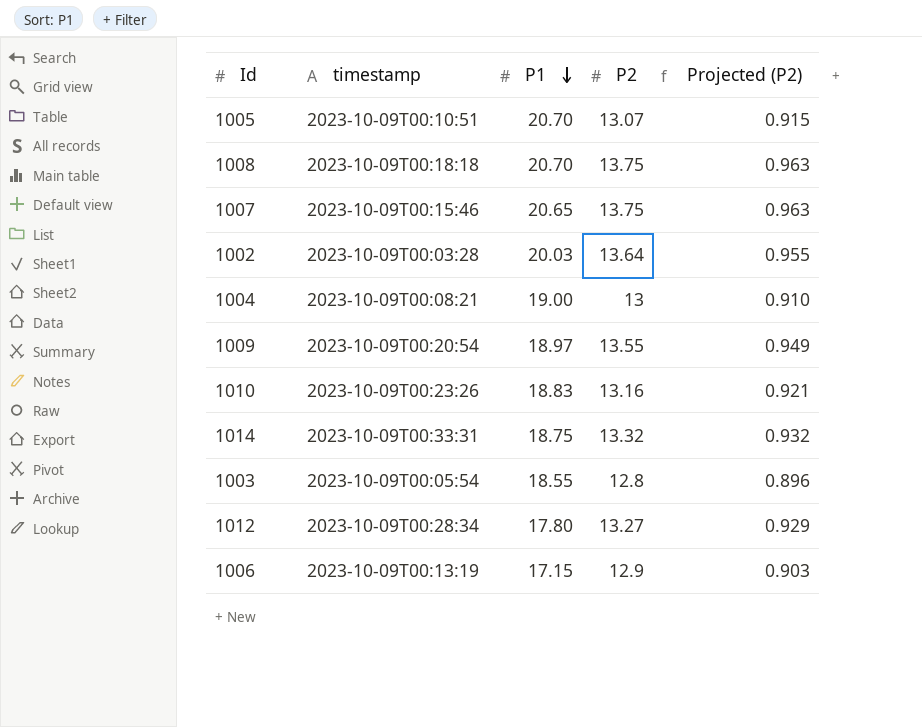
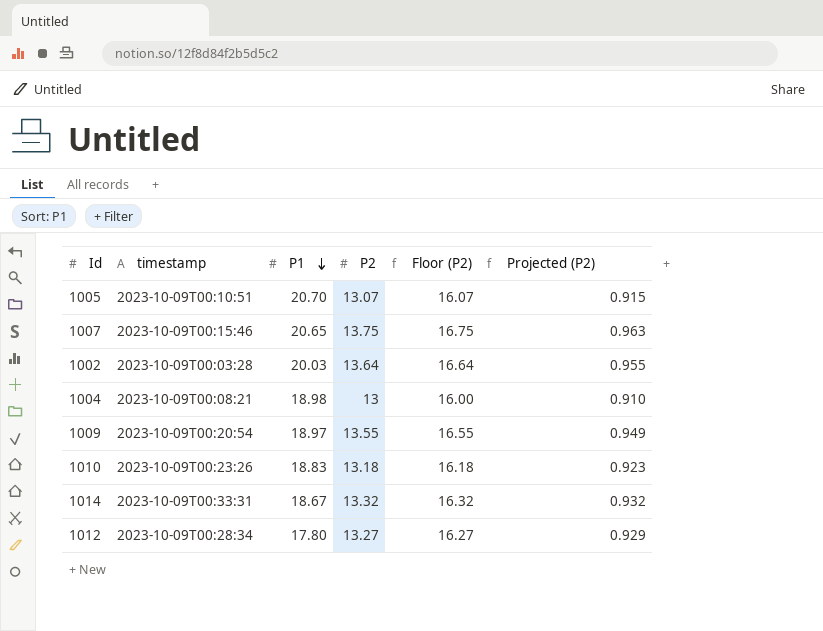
column Floor (P2) | formula: none -> [P2] + 3
row 1008: 2023-10-09T00:18:18 | 20.70 | 13.75 | 0.963 -> none
row 1003: 2023-10-09T00:05:54 | 18.55 | 12.8 | 0.896 -> none
row 1006: 2023-10-09T00:13:19 | 17.15 | 12.9 | 0.903 -> none
1004 | P1: 19.00 -> 18.98
1010 | P2: 13.16 -> 13.18
1010 | Projected (P2): 0.921 -> 0.923
1014 | P1: 18.75 -> 18.67

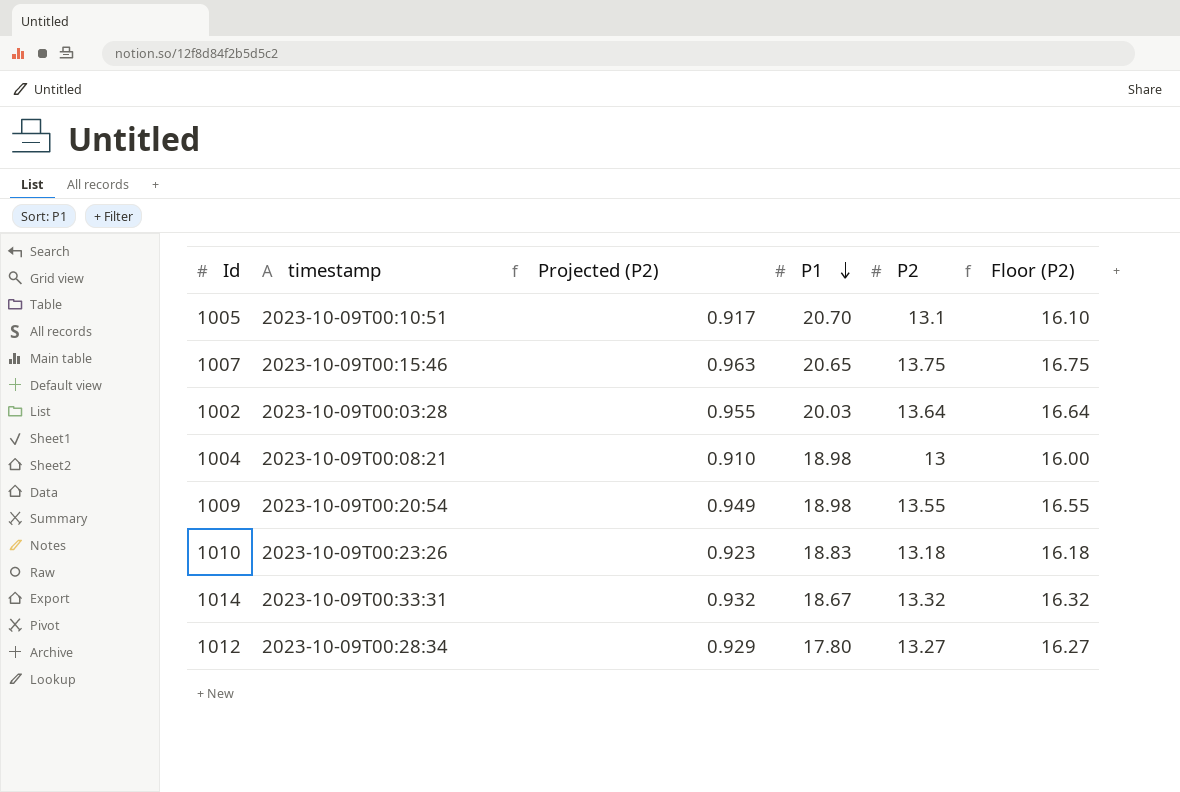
column Projected (P2) | position: 6 -> 3
1005 | Projected (P2): 0.915 -> 0.917
1005 | P2: 13.07 -> 13.1
1005 | Floor (P2): 16.07 -> 16.10
1009 | P1: 18.97 -> 18.98

